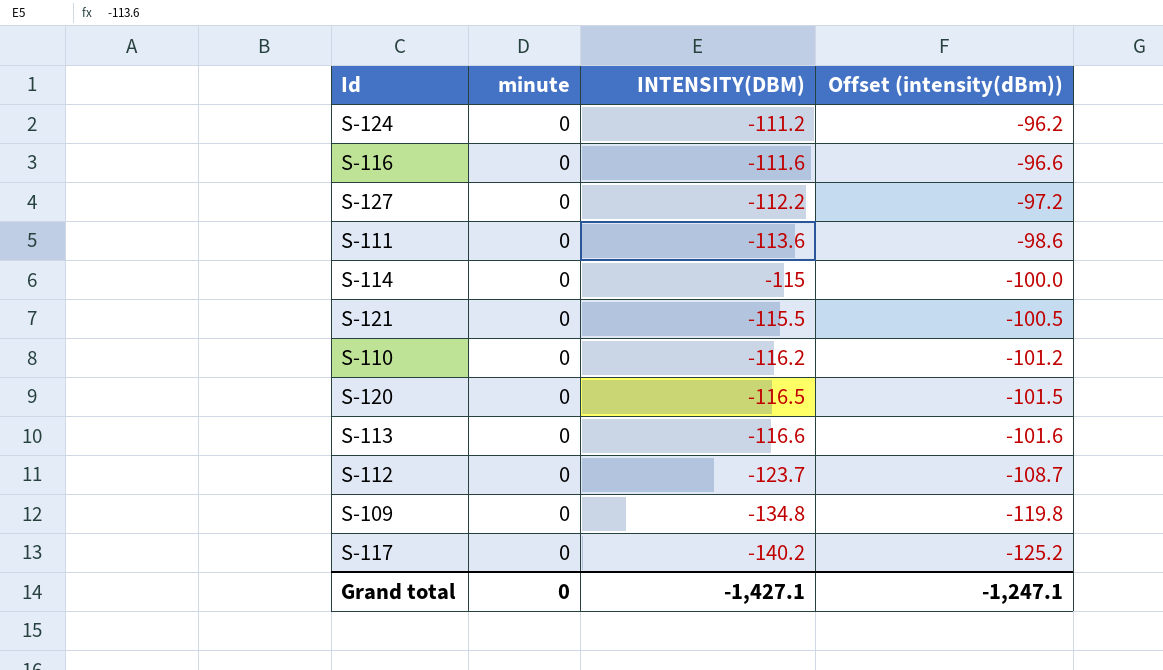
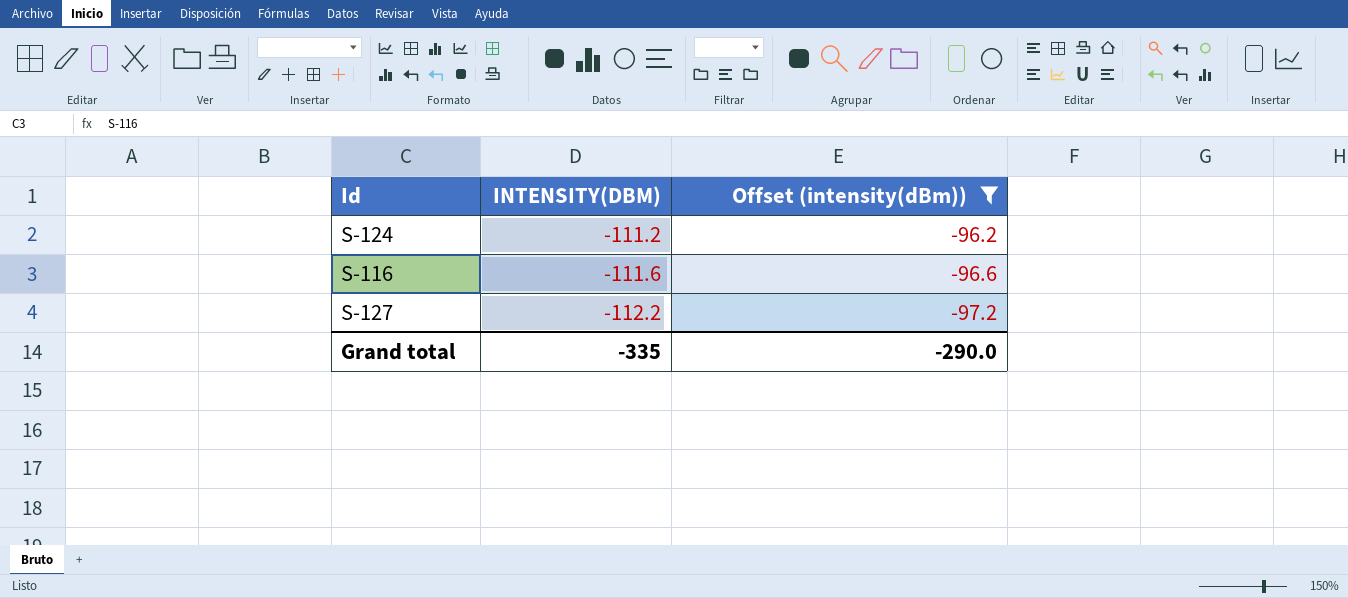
filter: none -> Offset (intensity(dBm)) >= -97.2
column minute | position: 2 -> none
Grand total | INTENSITY(DBM): -1,427.1 -> -335
Grand total | Offset (intensity(dBm)): -1,247.1 -> -290.0

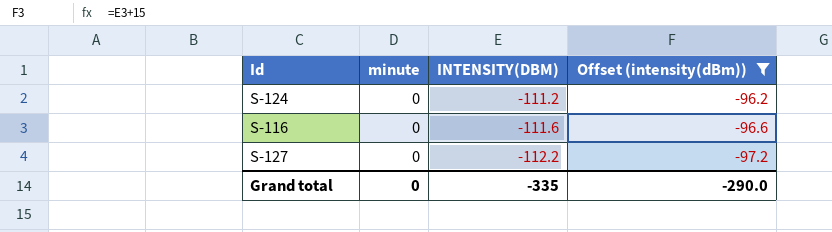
column minute | position: none -> 2

